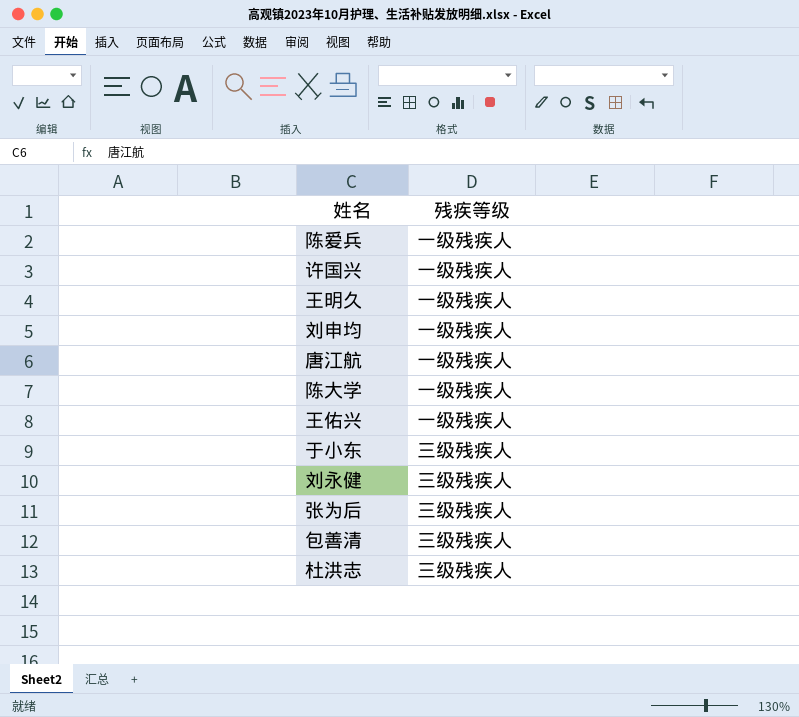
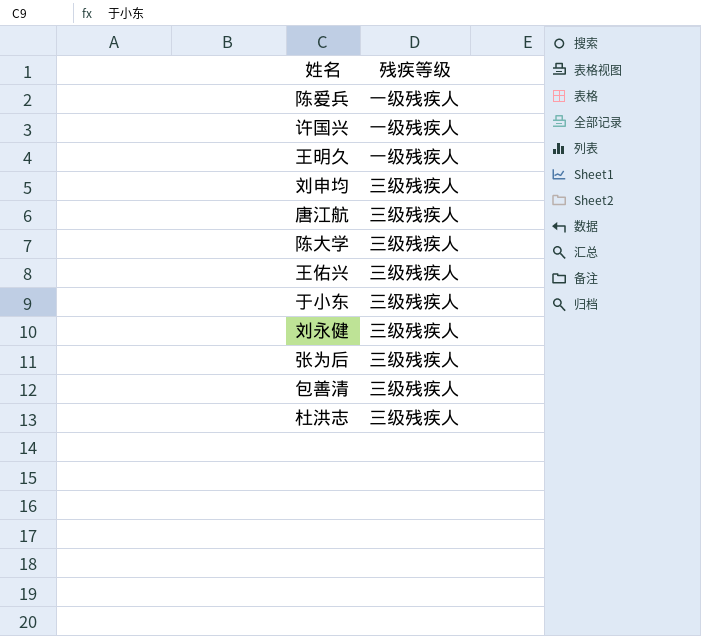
刘申均 | 残疾等级: 一级残疾人 -> 三级残疾人
唐江航 | 残疾等级: 一级残疾人 -> 三级残疾人
陈大学 | 残疾等级: 一级残疾人 -> 三级残疾人
王佑兴 | 残疾等级: 一级残疾人 -> 三级残疾人

